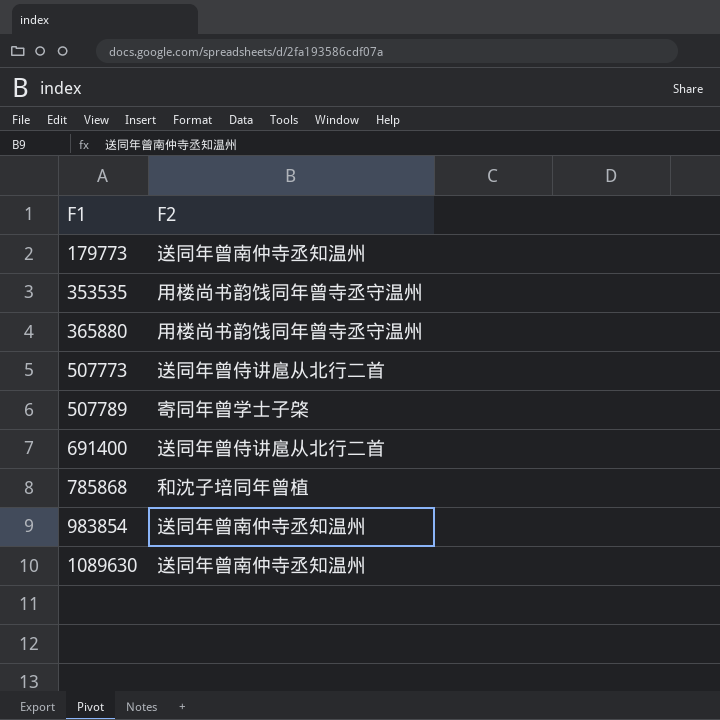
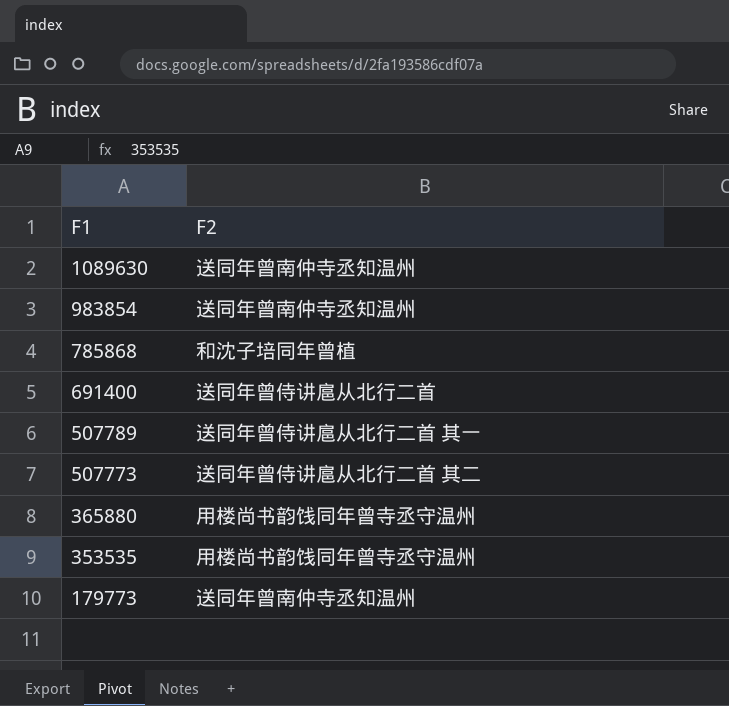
row order: F1 ascending -> F1 descending
507789 | F2: 寄同年曾学士子棨 -> 送同年曾侍讲扈从北行二首 其一
507773 | F2: 送同年曾侍讲扈从北行二首 -> 送同年曾侍讲扈从北行二首 其二

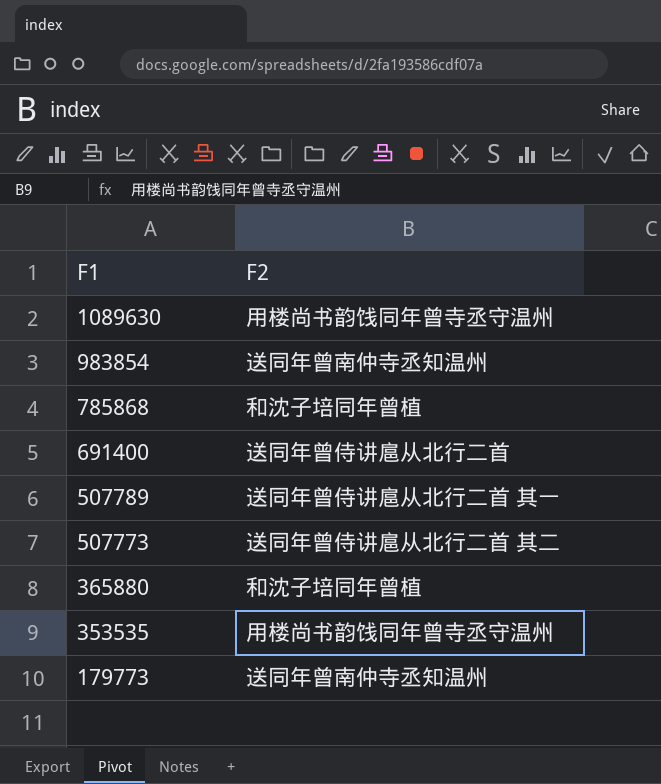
1089630 | F2: 送同年曾南仲寺丞知温州 -> 用楼尚书韵饯同年曾寺丞守温州
365880 | F2: 用楼尚书韵饯同年曾寺丞守温州 -> 和沈子培同年曾植

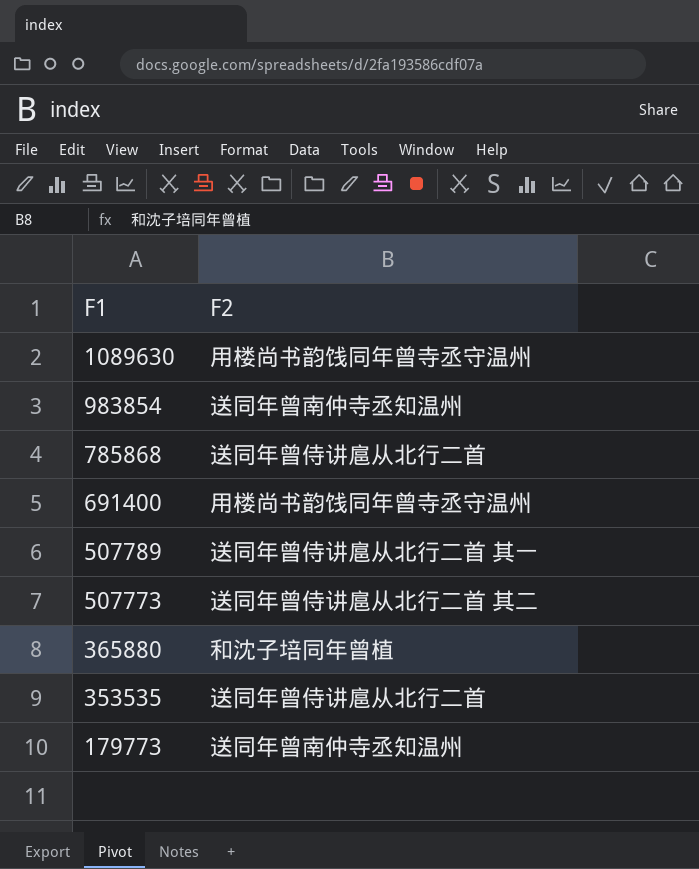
785868 | F2: 和沈子培同年曾植 -> 送同年曾侍讲扈从北行二首
691400 | F2: 送同年曾侍讲扈从北行二首 -> 用楼尚书韵饯同年曾寺丞守温州
353535 | F2: 用楼尚书韵饯同年曾寺丞守温州 -> 送同年曾侍讲扈从北行二首

